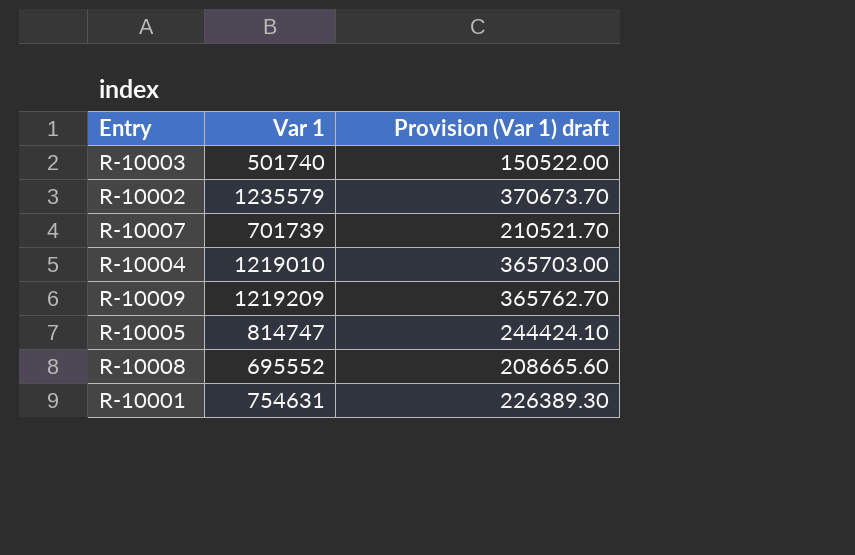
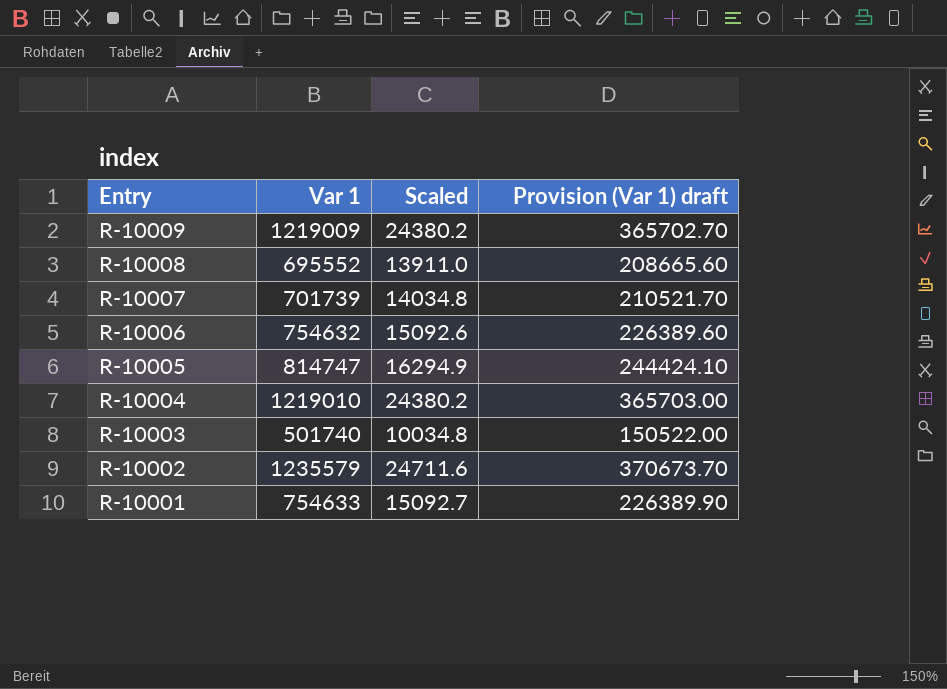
row order: none -> Entry descending
column Scaled | formula: none -> [Var 1] * 0.02
R-10009 | Var 1: 1219209 -> 1219009
R-10009 | Provision (Var 1) draft: 365762.70 -> 365702.70
row R-10006: none -> 754632 | 15092.6 | 226389.60
R-10001 | Var 1: 754631 -> 754633
R-10001 | Provision (Var 1) draft: 226389.30 -> 226389.90

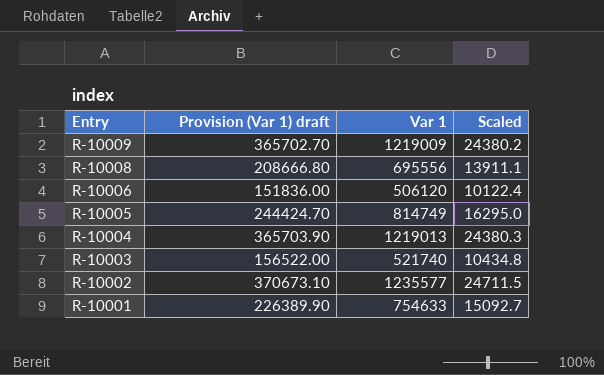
column Provision (Var 1) draft | position: 4 -> 2
row R-10007: 701739 | 14034.8 | 210521.70 -> none
R-10008 | Provision (Var 1) draft: 208665.60 -> 208666.80
R-10008 | Var 1: 695552 -> 695556
R-10008 | Scaled: 13911.0 -> 13911.1
R-10006 | Provision (Var 1) draft: 226389.60 -> 151836.00
R-10006 | Var 1: 754632 -> 506120
R-10006 | Scaled: 15092.6 -> 10122.4
R-10005 | Provision (Var 1) draft: 244424.10 -> 244424.70
R-10005 | Var 1: 814747 -> 814749
R-10005 | Scaled: 16294.9 -> 16295.0
R-10004 | Provision (Var 1) draft: 365703.00 -> 365703.90
R-10004 | Var 1: 1219010 -> 1219013
R-10004 | Scaled: 24380.2 -> 24380.3
R-10003 | Provision (Var 1) draft: 150522.00 -> 156522.00
R-10003 | Var 1: 501740 -> 521740
R-10003 | Scaled: 10034.8 -> 10434.8
R-10002 | Provision (Var 1) draft: 370673.70 -> 370673.10
R-10002 | Var 1: 1235579 -> 1235577
R-10002 | Scaled: 24711.6 -> 24711.5

